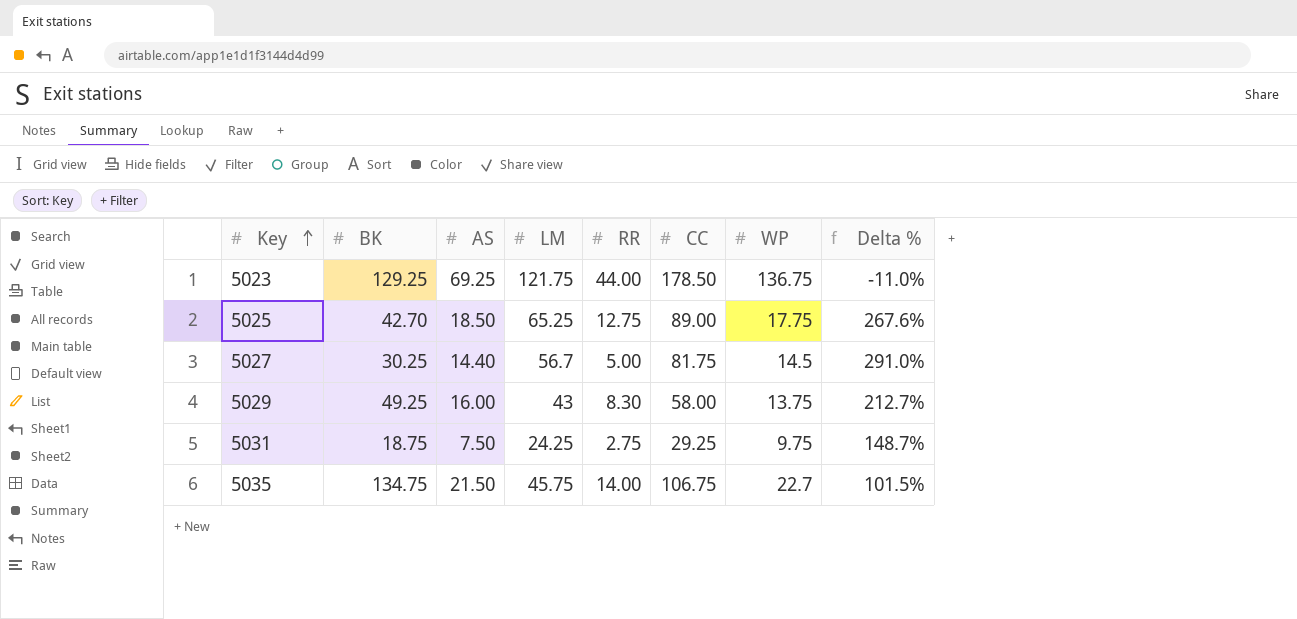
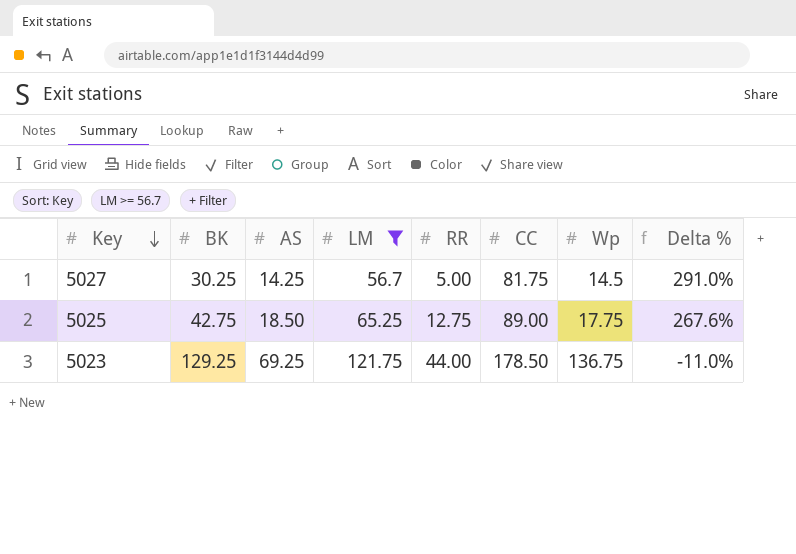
filter: none -> LM >= 56.7
row order: Key ascending -> Key descending
column name: WP -> Wp
5027 | AS: 14.40 -> 14.25
5025 | BK: 42.70 -> 42.75

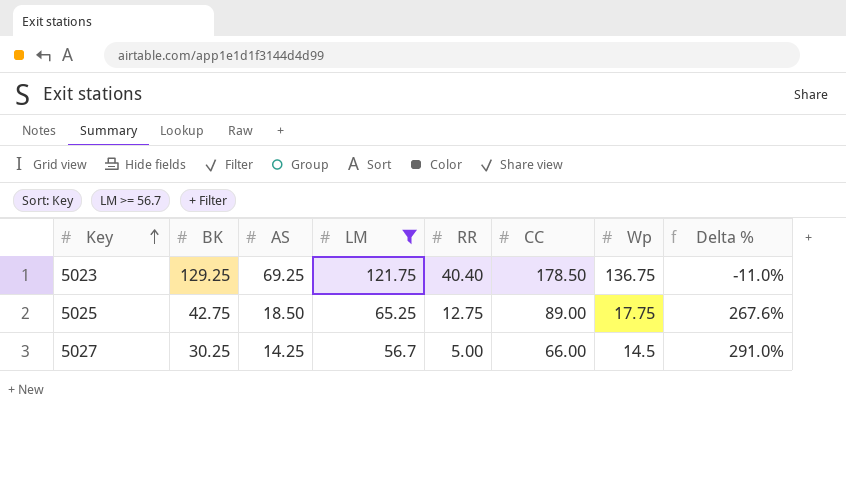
row order: Key descending -> Key ascending
5023 | RR: 44.00 -> 40.40
5027 | CC: 81.75 -> 66.00

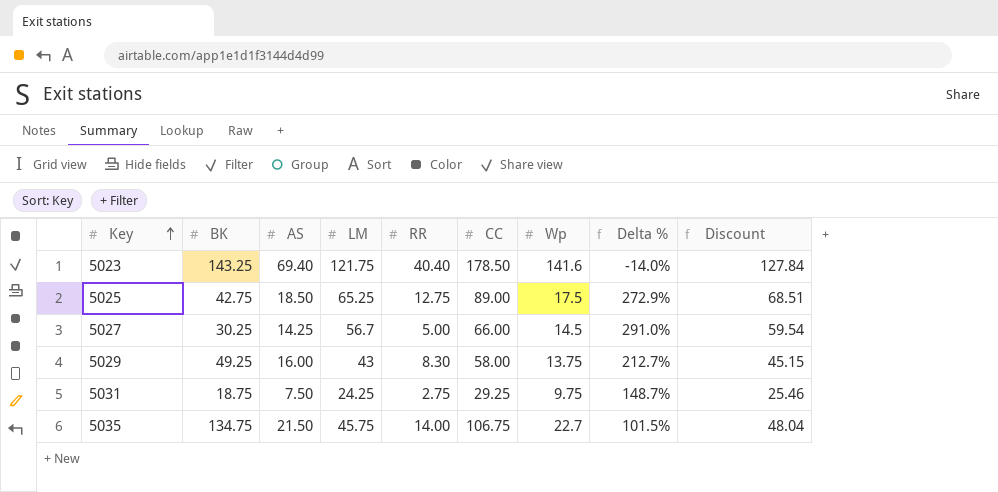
filter: LM >= 56.7 -> none
column Discount | formula: none -> [LM] * 1.05
5023 | BK: 129.25 -> 143.25
5023 | AS: 69.25 -> 69.40
5023 | Wp: 136.75 -> 141.6
5023 | Delta %: -11.0% -> -14.0%
5025 | Wp: 17.75 -> 17.5
5025 | Delta %: 267.6% -> 272.9%

